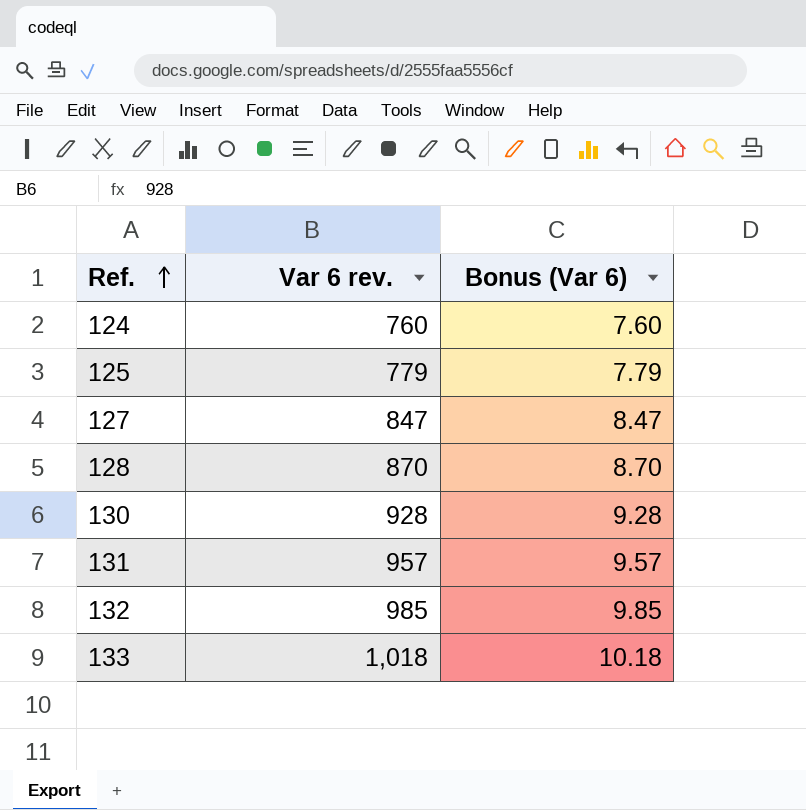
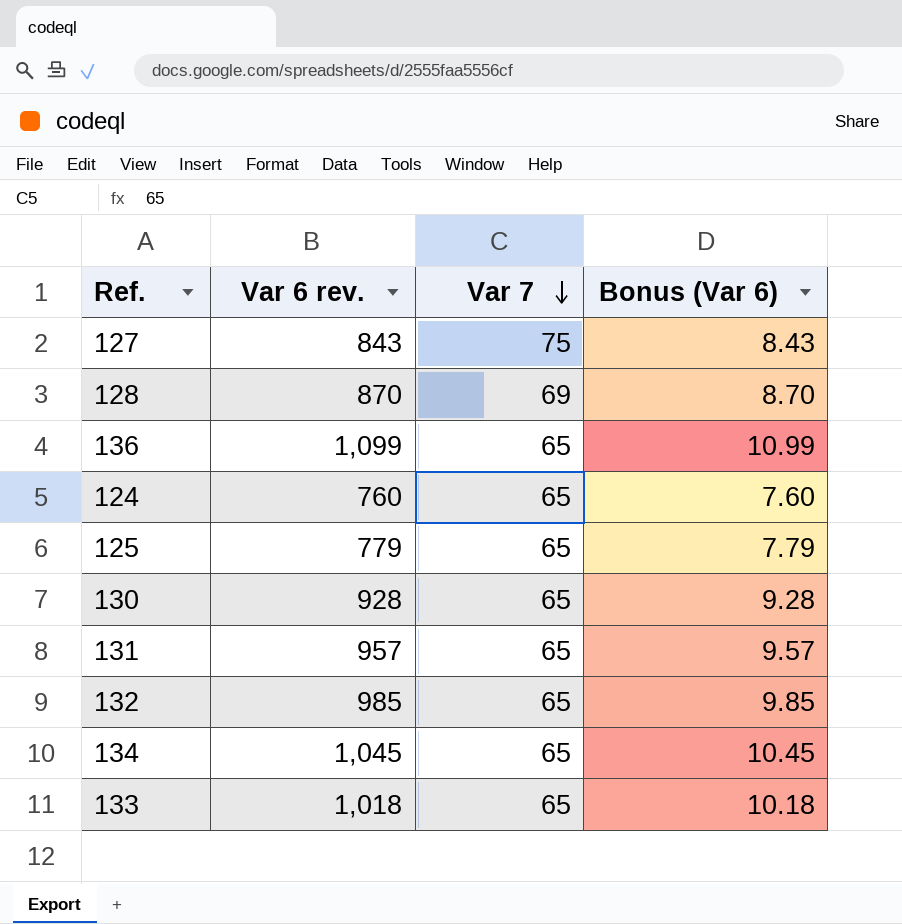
row order: Ref. ascending -> Var 7 descending
column Var 7 | position: none -> 3
127 | Var 6 rev.: 847 -> 843
127 | Bonus (Var 6): 8.47 -> 8.43
row 136: none -> 1,099 | 65 | 10.99
row 134: none -> 1,045 | 65 | 10.45

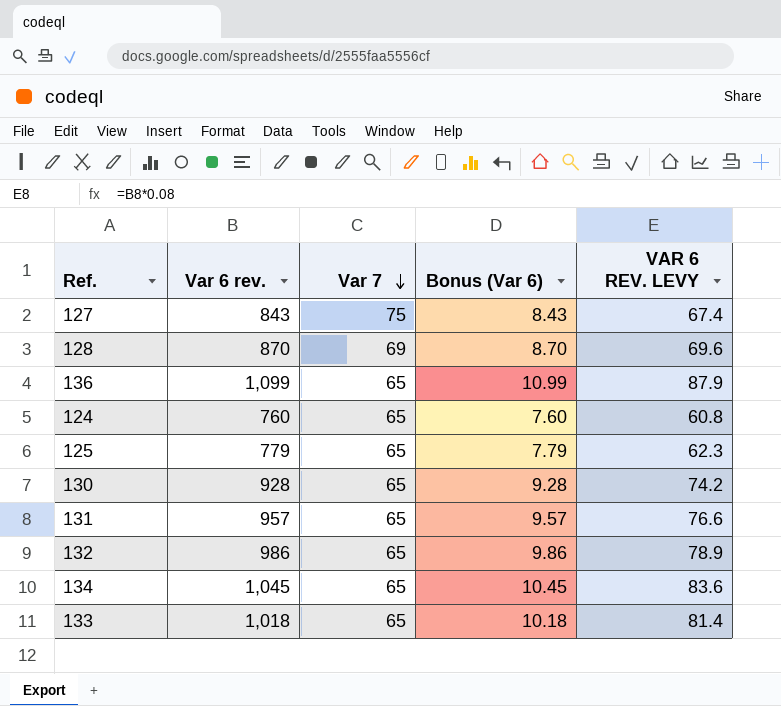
column VAR 6 REV. LEVY | formula: none -> [Var 6 rev.] * 0.08
132 | Var 6 rev.: 985 -> 986
132 | Bonus (Var 6): 9.85 -> 9.86

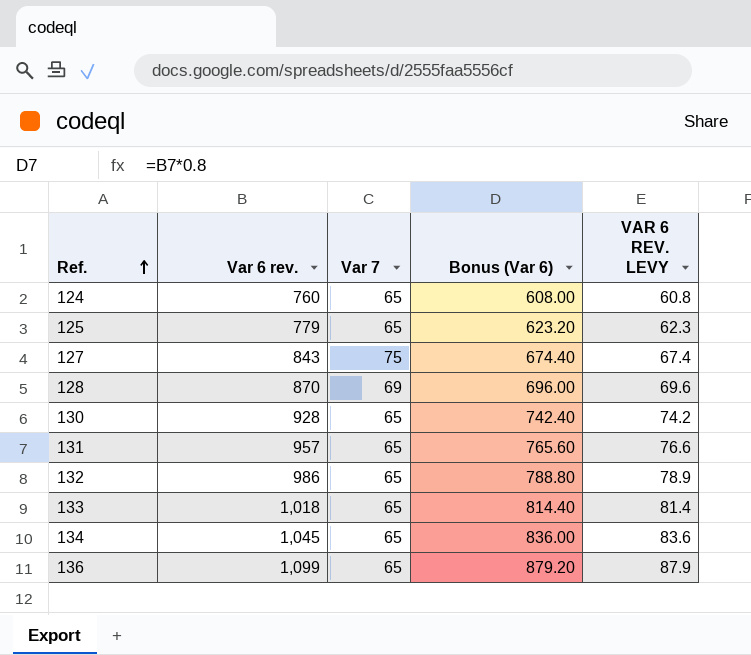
row order: Var 7 descending -> Ref. ascending
column Bonus (Var 6) | formula: [Var 6 rev.] * 0.01 -> [Var 6 rev.] * 0.8

